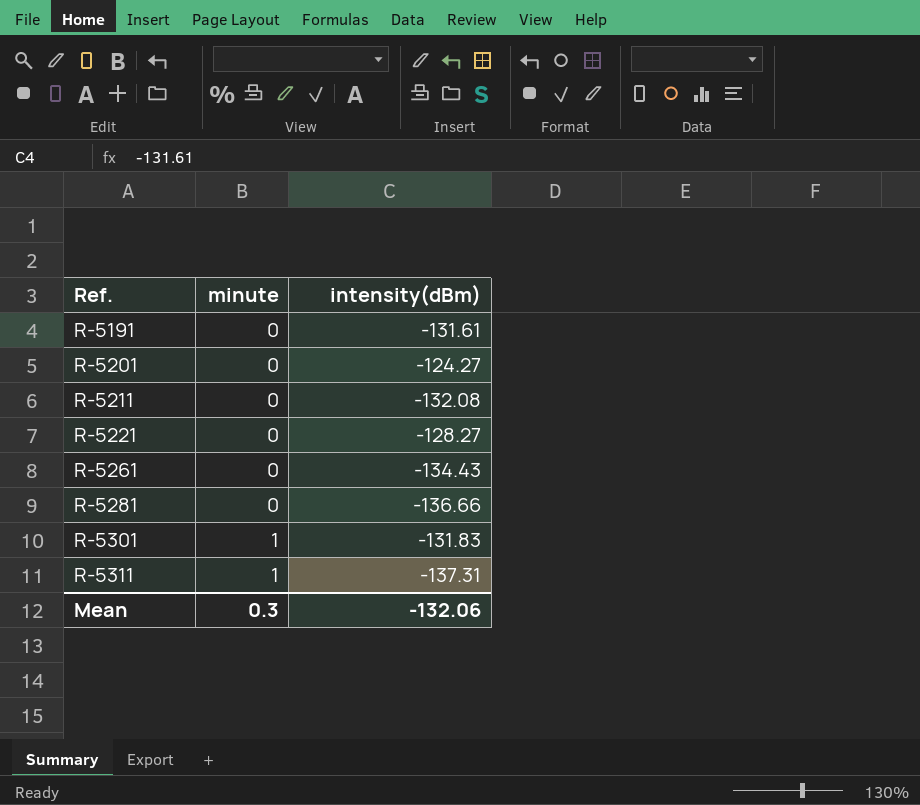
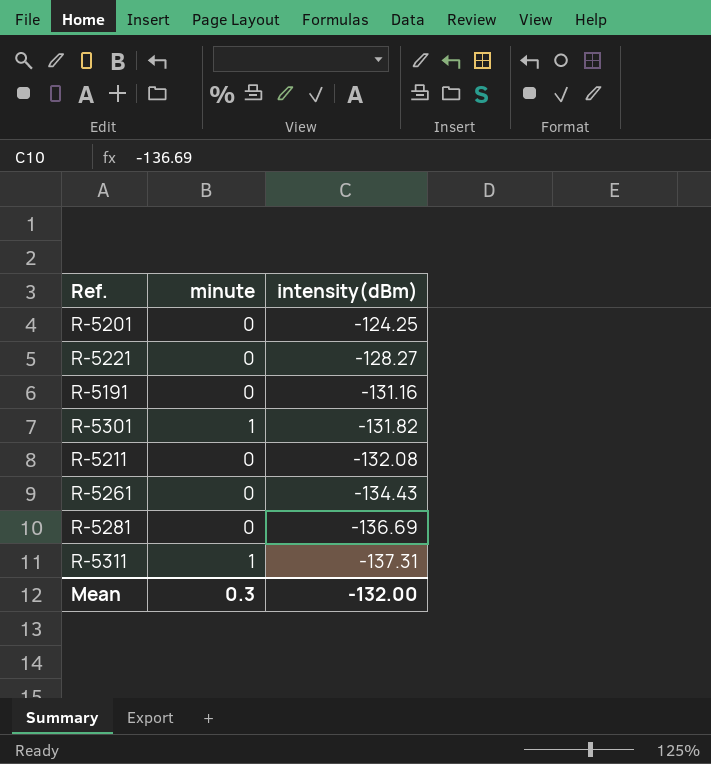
row order: Ref. ascending -> intensity(dBm) descending
R-5201 | intensity(dBm): -124.27 -> -124.25
R-5191 | intensity(dBm): -131.61 -> -131.16
R-5301 | intensity(dBm): -131.83 -> -131.82
R-5281 | intensity(dBm): -136.66 -> -136.69
Mean | intensity(dBm): -132.06 -> -132.00

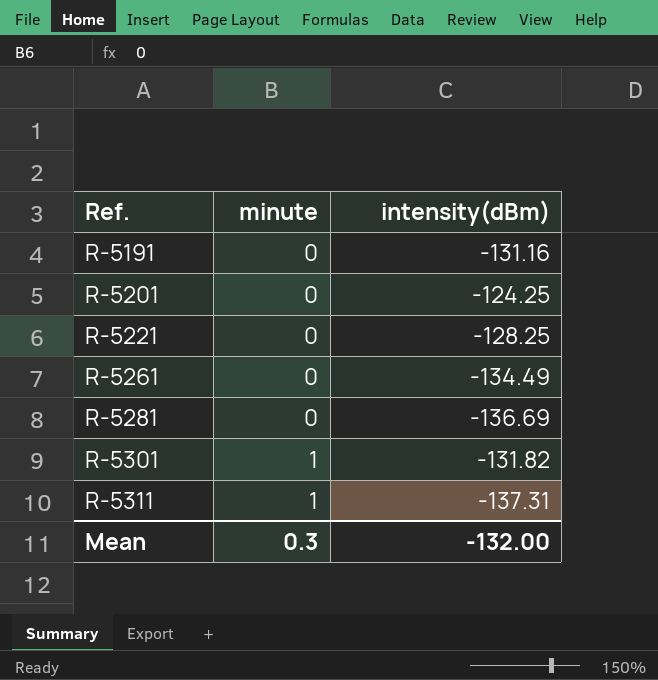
row order: intensity(dBm) descending -> Ref. ascending
row R-5211: 0 | -132.08 -> none
R-5221 | intensity(dBm): -128.27 -> -128.25
R-5261 | intensity(dBm): -134.43 -> -134.49

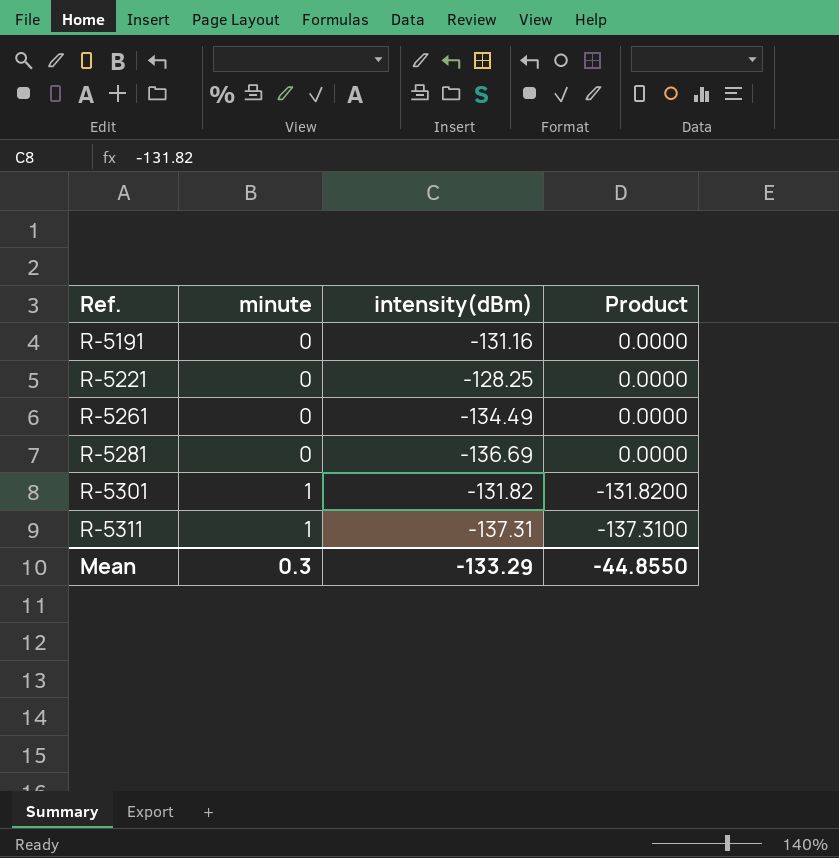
column Product | formula: none -> [minute] * [intensity(dBm)]
row R-5201: 0 | -124.25 -> none
Mean | intensity(dBm): -132.00 -> -133.29

